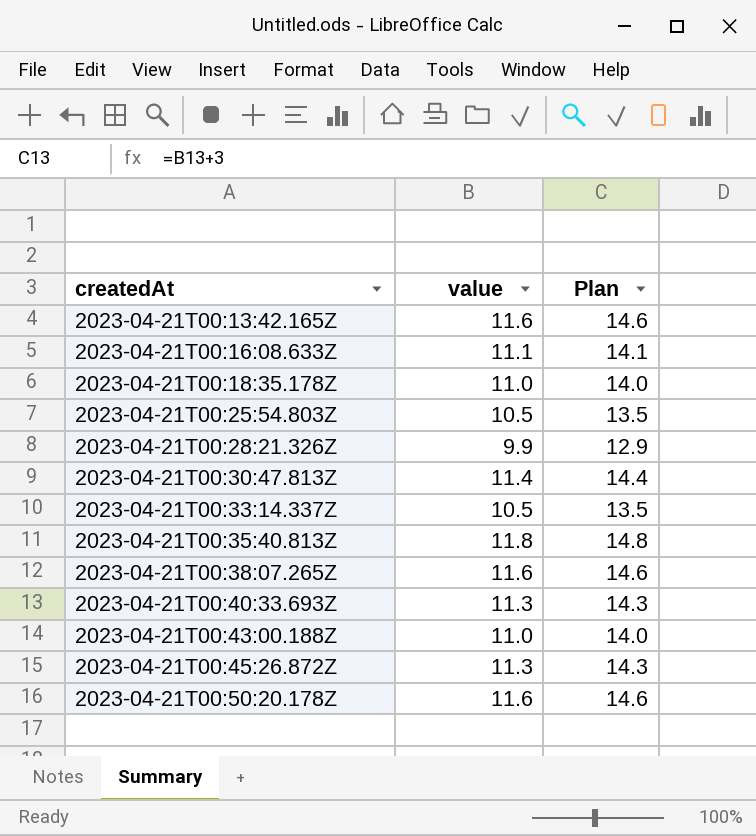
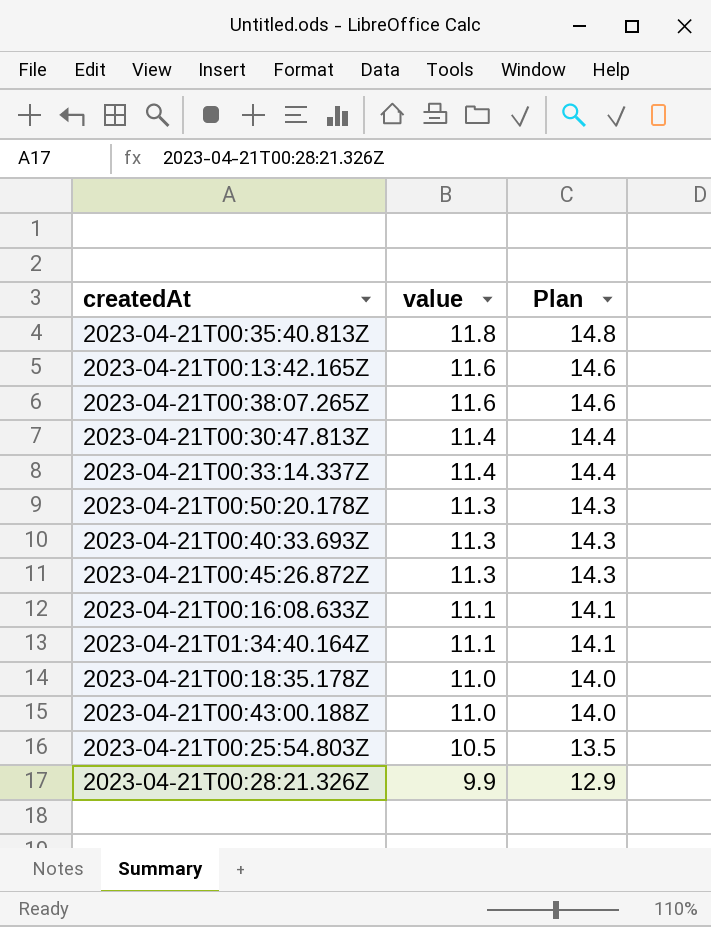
row order: createdAt ascending -> value descending
2023-04-21T00:33:14.337Z | value: 10.5 -> 11.4
2023-04-21T00:33:14.337Z | Plan: 13.5 -> 14.4
2023-04-21T00:50:20.178Z | value: 11.6 -> 11.3
2023-04-21T00:50:20.178Z | Plan: 14.6 -> 14.3
row 2023-04-21T01:34:40.164Z: none -> 11.1 | 14.1

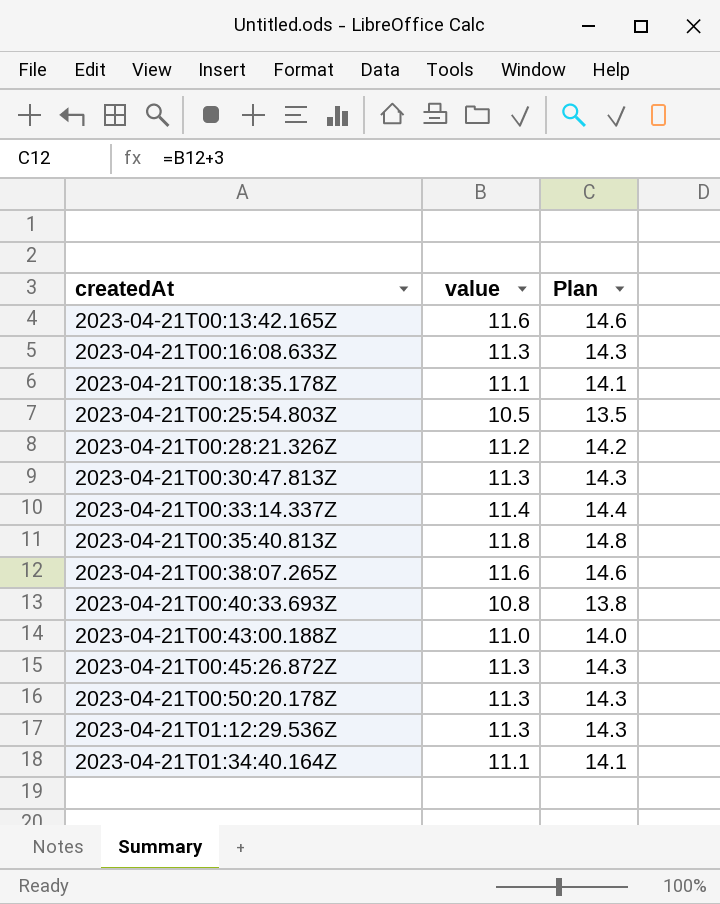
row order: value descending -> createdAt ascending
2023-04-21T00:16:08.633Z | value: 11.1 -> 11.3
2023-04-21T00:16:08.633Z | Plan: 14.1 -> 14.3
2023-04-21T00:18:35.178Z | value: 11.0 -> 11.1
2023-04-21T00:18:35.178Z | Plan: 14.0 -> 14.1
2023-04-21T00:28:21.326Z | value: 9.9 -> 11.2
2023-04-21T00:28:21.326Z | Plan: 12.9 -> 14.2
2023-04-21T00:30:47.813Z | value: 11.4 -> 11.3
2023-04-21T00:30:47.813Z | Plan: 14.4 -> 14.3
2023-04-21T00:40:33.693Z | value: 11.3 -> 10.8
2023-04-21T00:40:33.693Z | Plan: 14.3 -> 13.8
row 2023-04-21T01:12:29.536Z: none -> 11.3 | 14.3

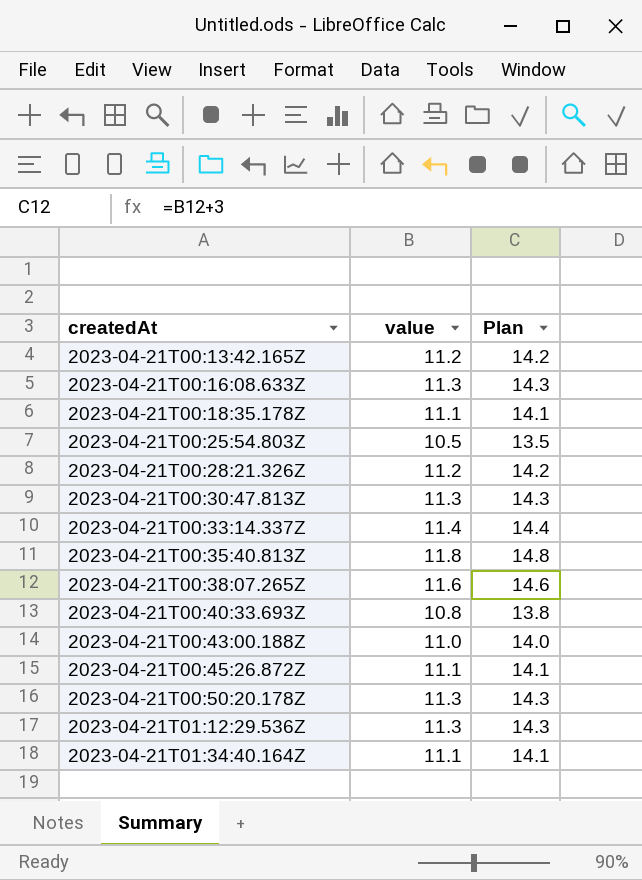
2023-04-21T00:13:42.165Z | value: 11.6 -> 11.2
2023-04-21T00:13:42.165Z | Plan: 14.6 -> 14.2
2023-04-21T00:45:26.872Z | value: 11.3 -> 11.1
2023-04-21T00:45:26.872Z | Plan: 14.3 -> 14.1

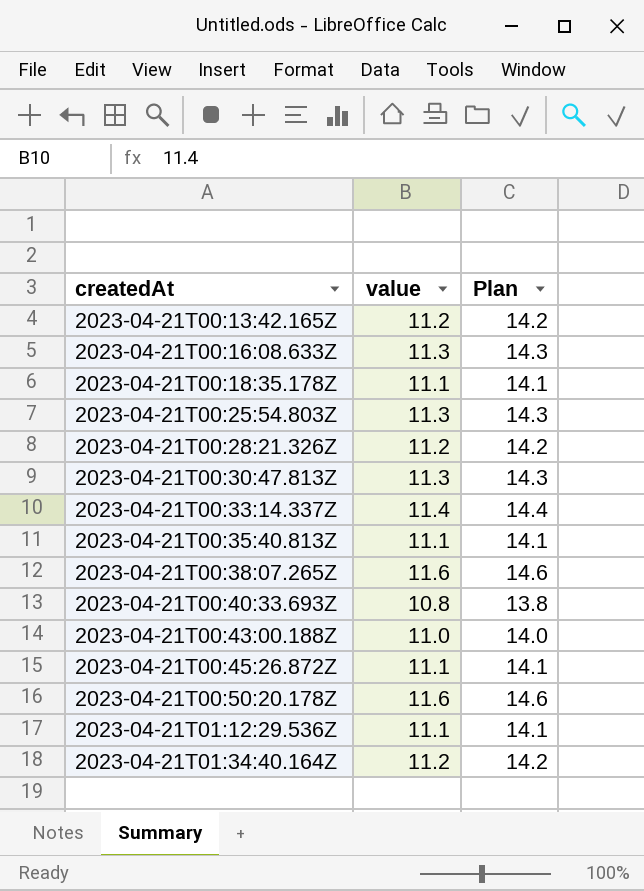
2023-04-21T00:25:54.803Z | value: 10.5 -> 11.3
2023-04-21T00:25:54.803Z | Plan: 13.5 -> 14.3
2023-04-21T00:35:40.813Z | value: 11.8 -> 11.1
2023-04-21T00:35:40.813Z | Plan: 14.8 -> 14.1
2023-04-21T00:50:20.178Z | value: 11.3 -> 11.6
2023-04-21T00:50:20.178Z | Plan: 14.3 -> 14.6
2023-04-21T01:12:29.536Z | value: 11.3 -> 11.1
2023-04-21T01:12:29.536Z | Plan: 14.3 -> 14.1
2023-04-21T01:34:40.164Z | value: 11.1 -> 11.2
2023-04-21T01:34:40.164Z | Plan: 14.1 -> 14.2

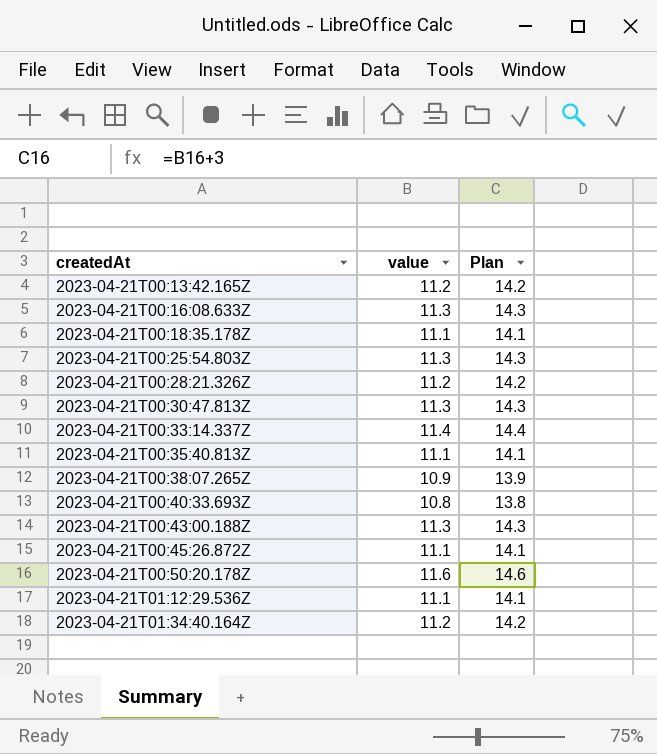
2023-04-21T00:38:07.265Z | value: 11.6 -> 10.9
2023-04-21T00:38:07.265Z | Plan: 14.6 -> 13.9
2023-04-21T00:43:00.188Z | value: 11.0 -> 11.3
2023-04-21T00:43:00.188Z | Plan: 14.0 -> 14.3

